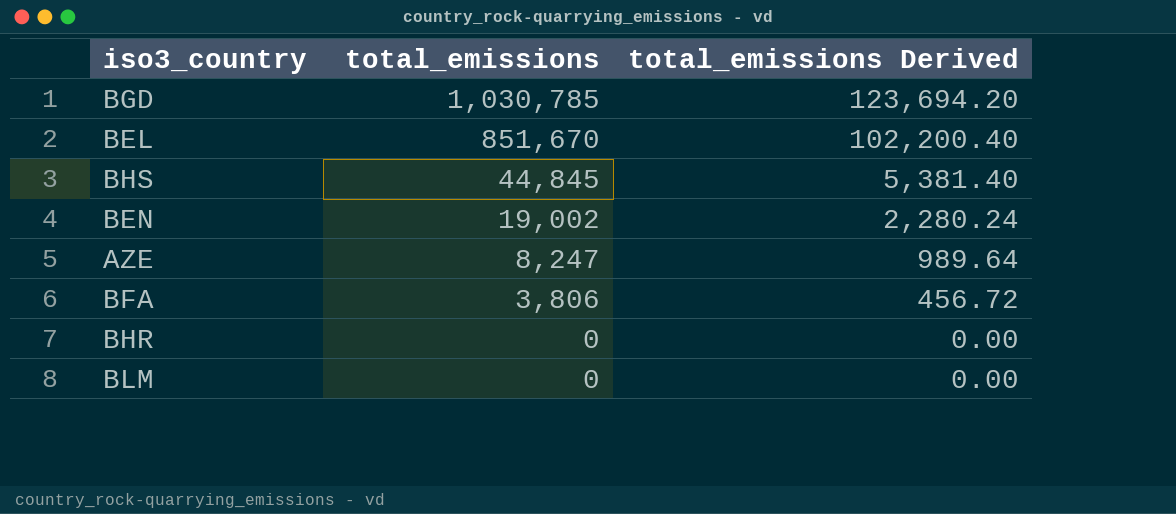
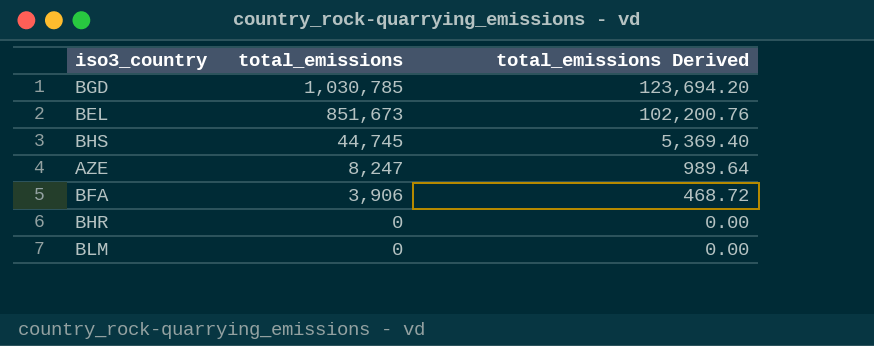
row BEN: 19,002 | 2,280.24 -> none
BEL | total_emissions: 851,670 -> 851,673
BEL | total_emissions Derived: 102,200.40 -> 102,200.76
BHS | total_emissions: 44,845 -> 44,745
BHS | total_emissions Derived: 5,381.40 -> 5,369.40
BFA | total_emissions: 3,806 -> 3,906
BFA | total_emissions Derived: 456.72 -> 468.72

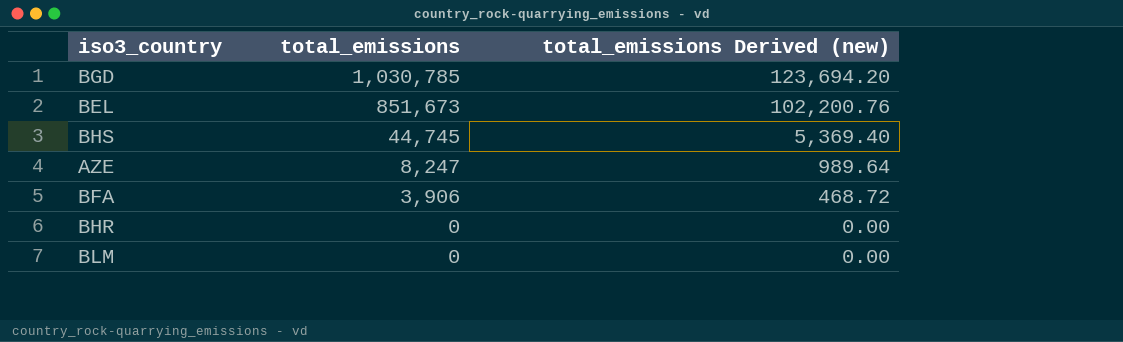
column name: total_emissions Derived -> total_emissions Derived (new)

